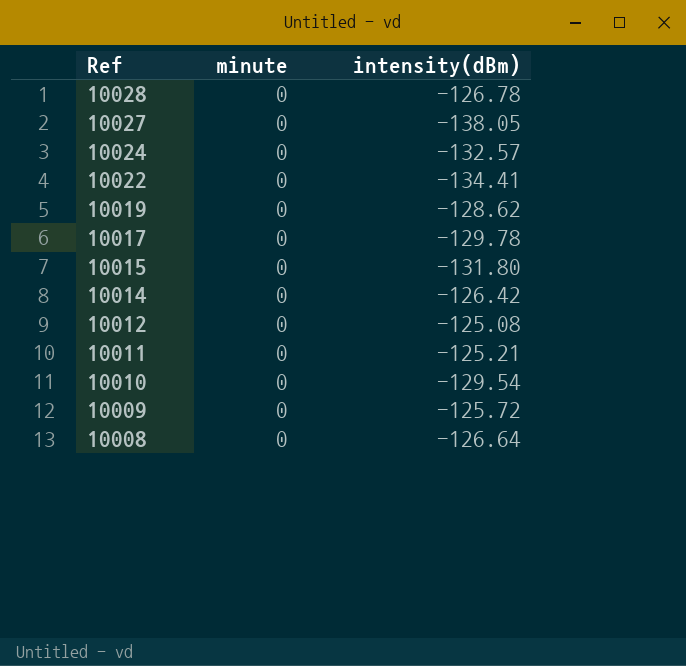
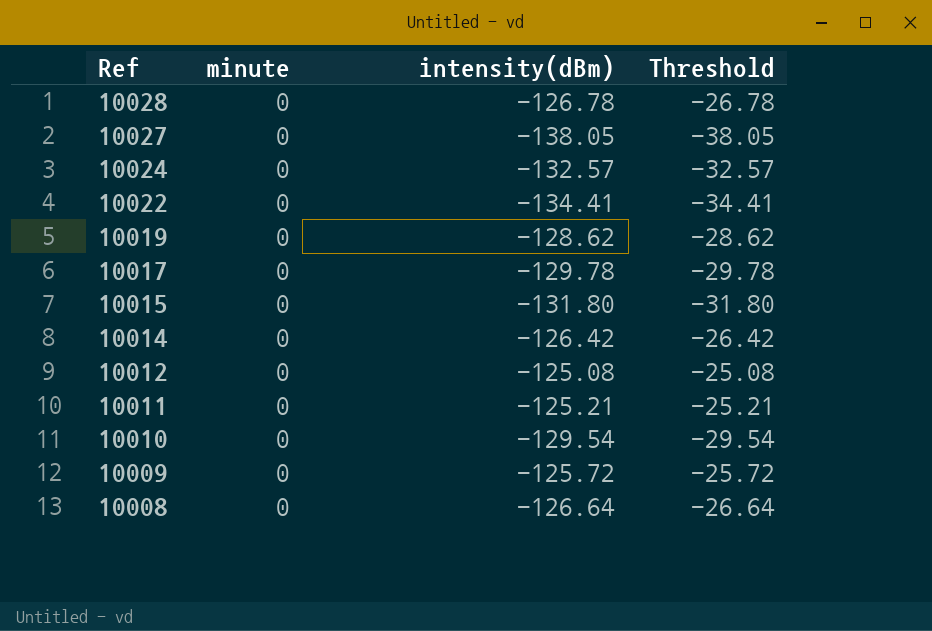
column Threshold | formula: none -> [intensity(dBm)] + 100

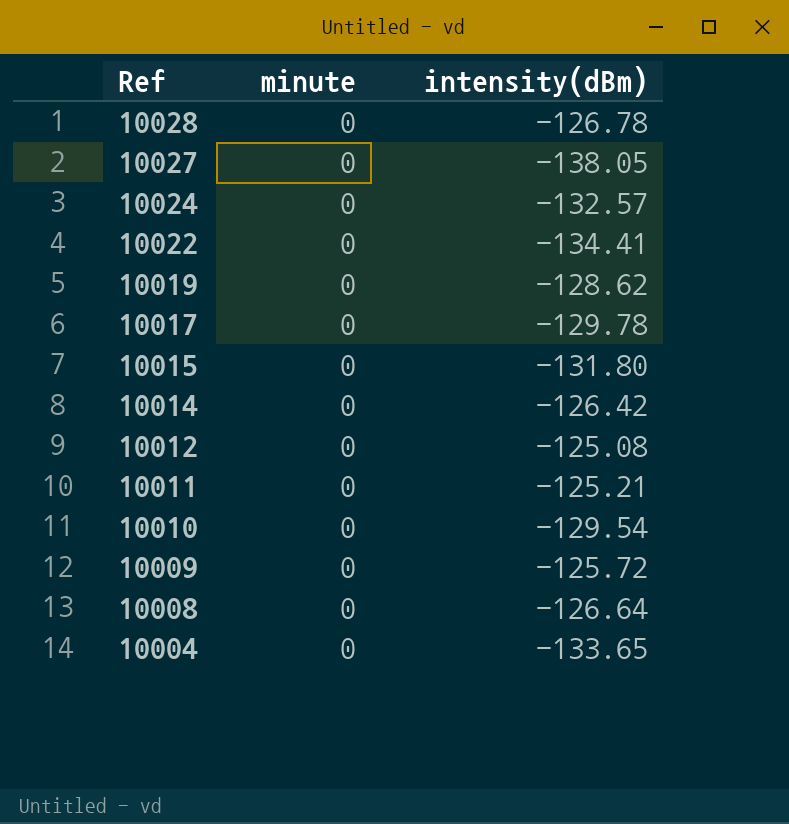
column Threshold | formula: [intensity(dBm)] + 100 -> none
row 10004: none -> 0 | -133.65

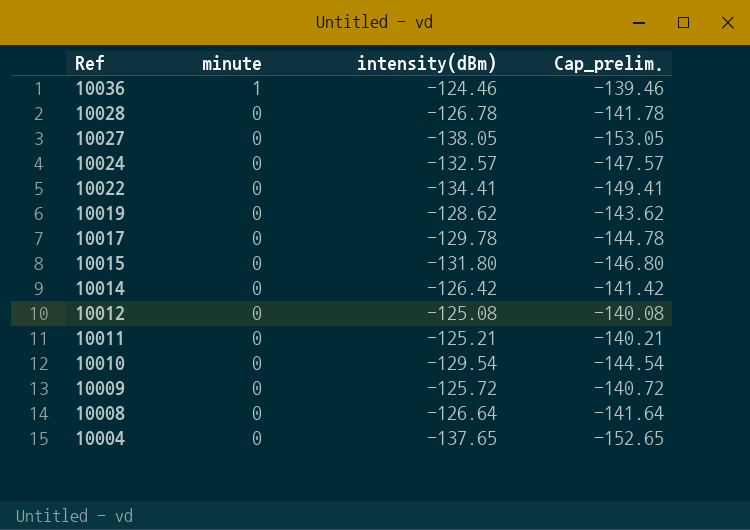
column Cap_prelim. | formula: none -> [intensity(dBm)] - 15
row 10036: none -> 1 | -124.46 | -139.46
10004 | intensity(dBm): -133.65 -> -137.65

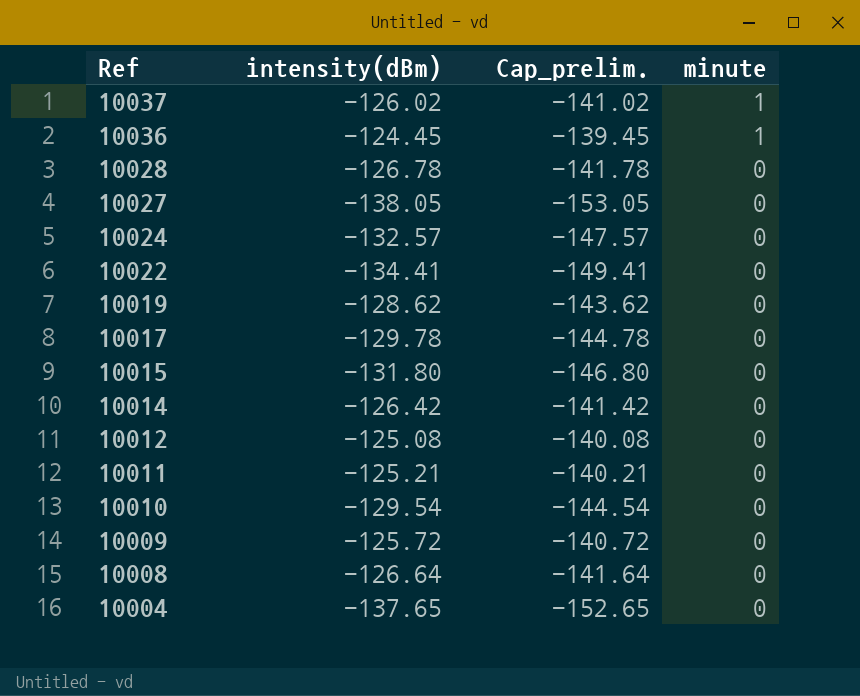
column minute | position: 2 -> 4
row 10037: none -> -126.02 | -141.02 | 1
10036 | intensity(dBm): -124.46 -> -124.45
10036 | Cap_prelim.: -139.46 -> -139.45

